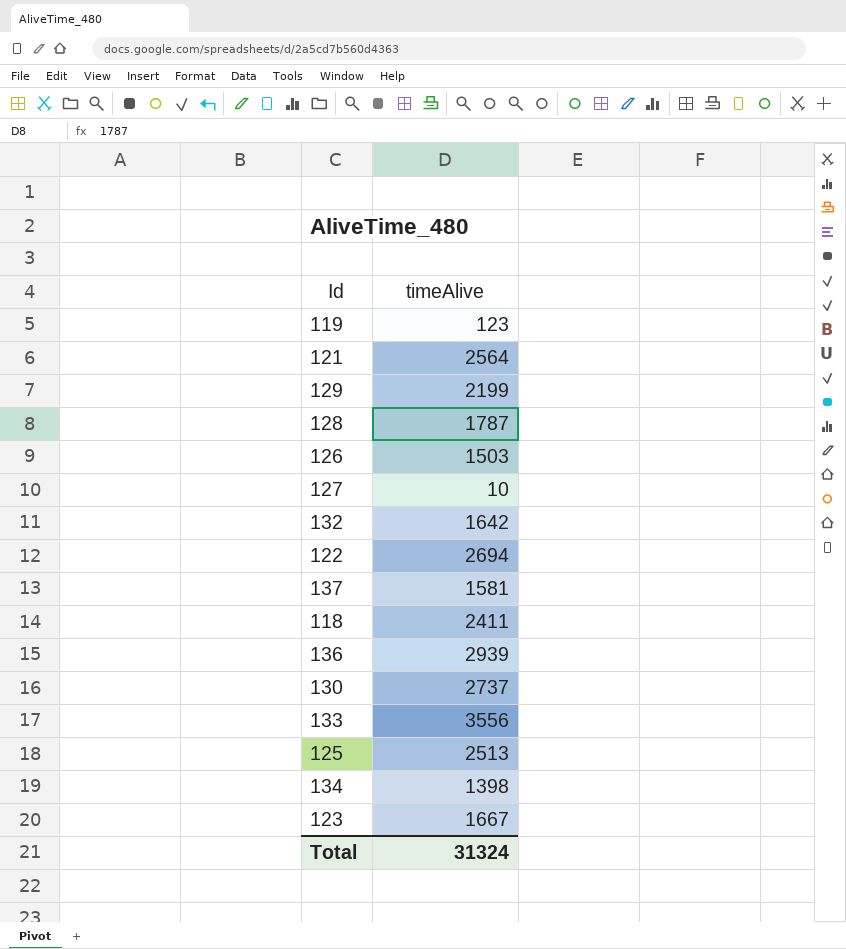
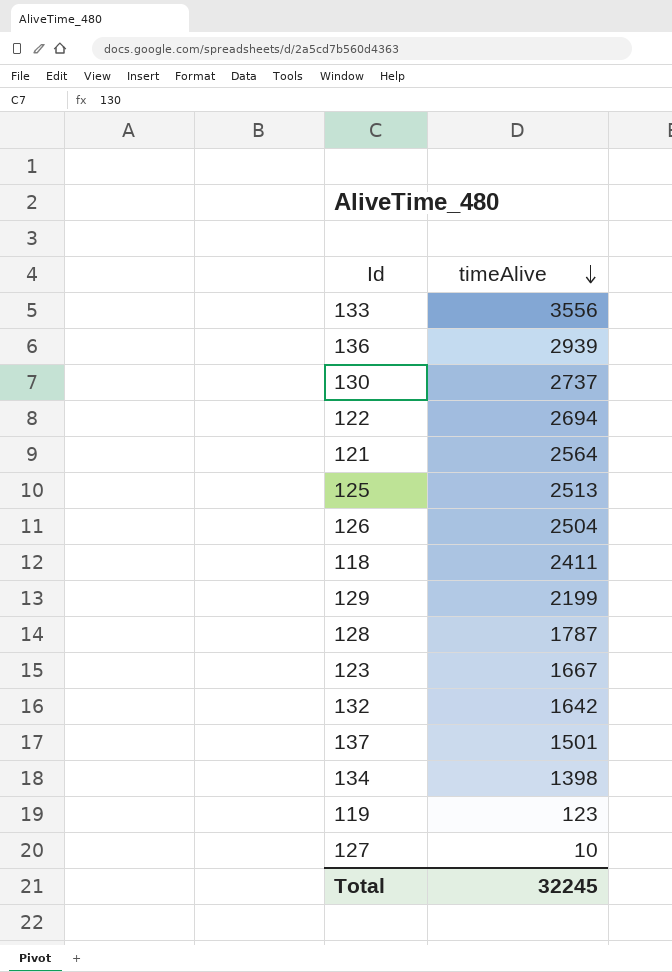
row order: none -> timeAlive descending
126 | timeAlive: 1503 -> 2504
137 | timeAlive: 1581 -> 1501
Total | timeAlive: 31324 -> 32245

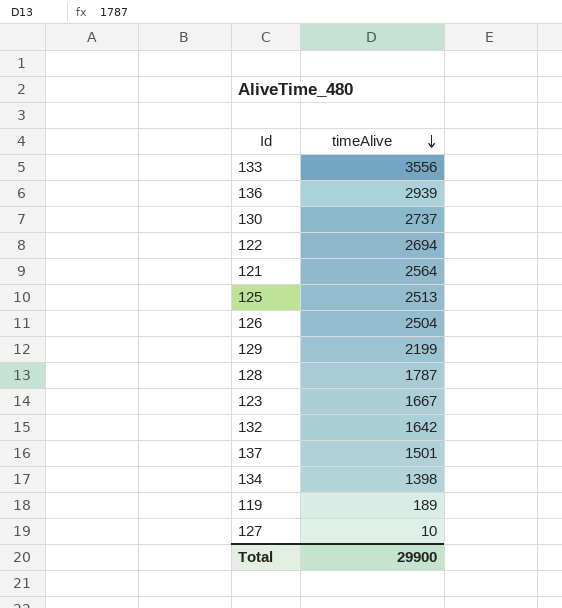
row 118: 2411 -> none
119 | timeAlive: 123 -> 189
Total | timeAlive: 32245 -> 29900

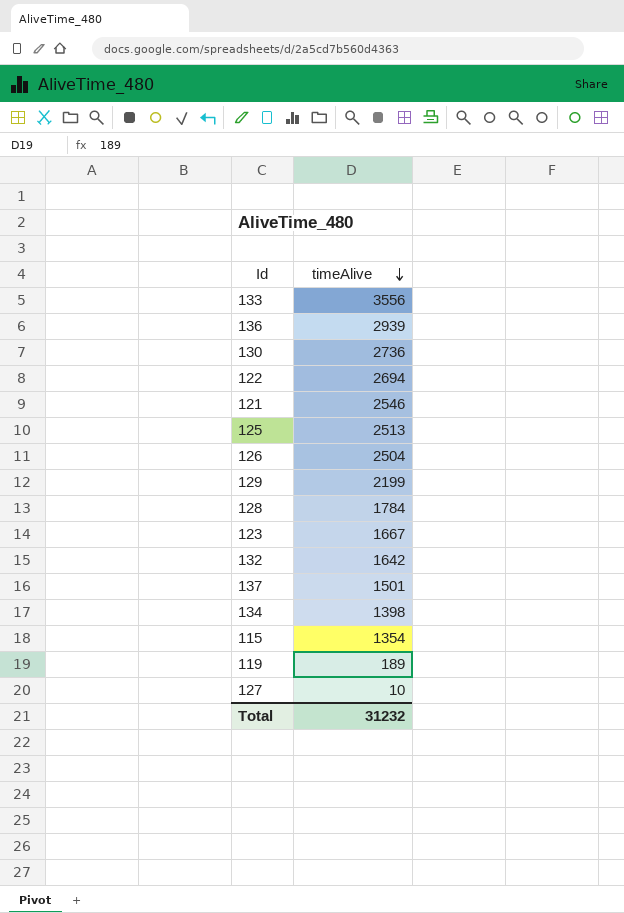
130 | timeAlive: 2737 -> 2736
121 | timeAlive: 2564 -> 2546
128 | timeAlive: 1787 -> 1784
row 115: none -> 1354
Total | timeAlive: 29900 -> 31232

